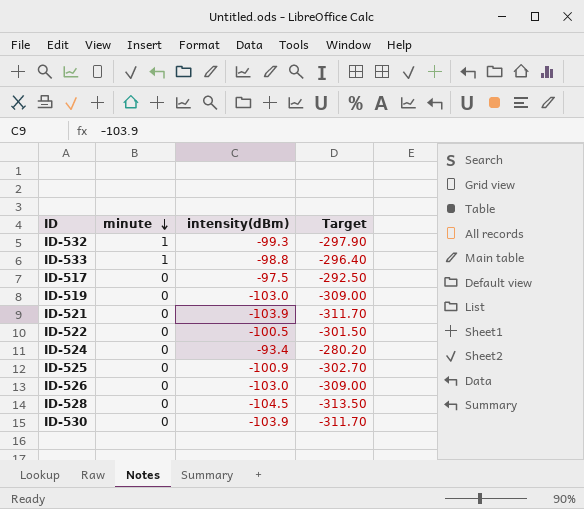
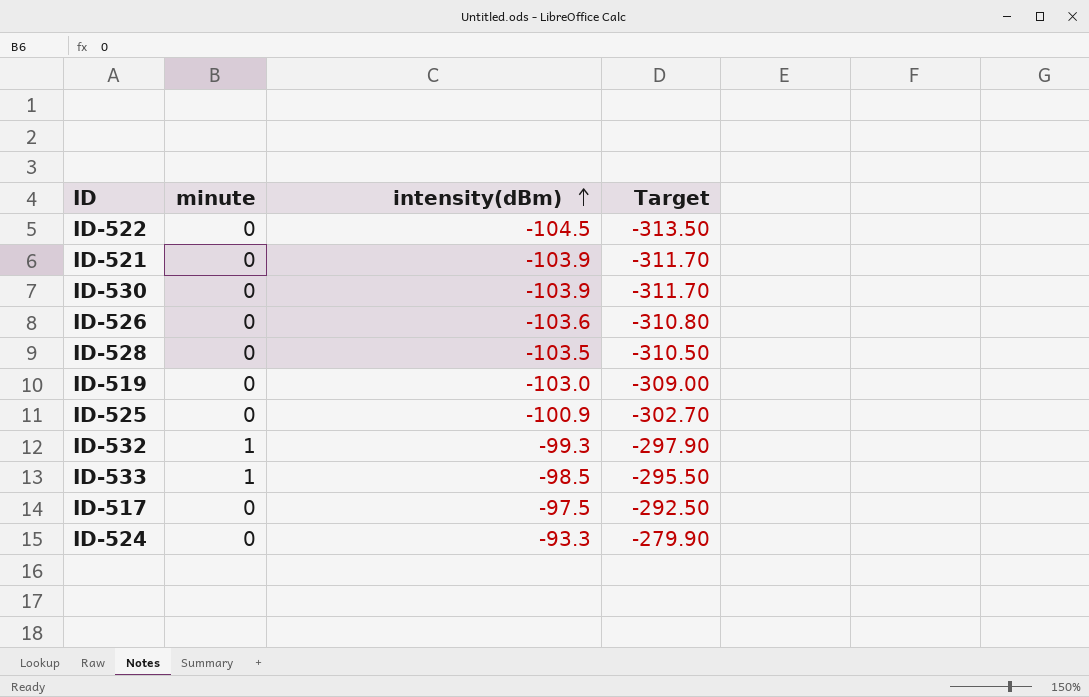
row order: minute descending -> intensity(dBm) ascending
ID-522 | intensity(dBm): -100.5 -> -104.5
ID-522 | Target: -301.50 -> -313.50
ID-526 | intensity(dBm): -103.0 -> -103.6
ID-526 | Target: -309.00 -> -310.80
ID-528 | intensity(dBm): -104.5 -> -103.5
ID-528 | Target: -313.50 -> -310.50
ID-533 | intensity(dBm): -98.8 -> -98.5
ID-533 | Target: -296.40 -> -295.50
ID-524 | intensity(dBm): -93.4 -> -93.3
ID-524 | Target: -280.20 -> -279.90

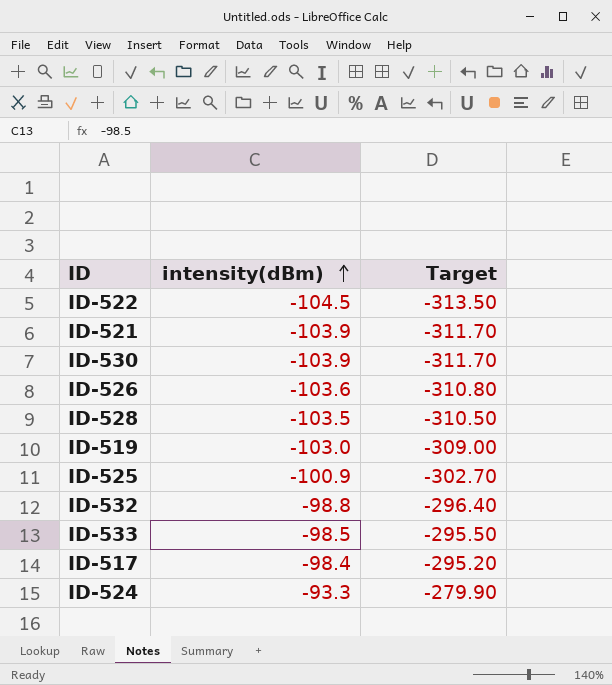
column minute | position: 2 -> none
ID-532 | intensity(dBm): -99.3 -> -98.8
ID-532 | Target: -297.90 -> -296.40
ID-517 | intensity(dBm): -97.5 -> -98.4
ID-517 | Target: -292.50 -> -295.20

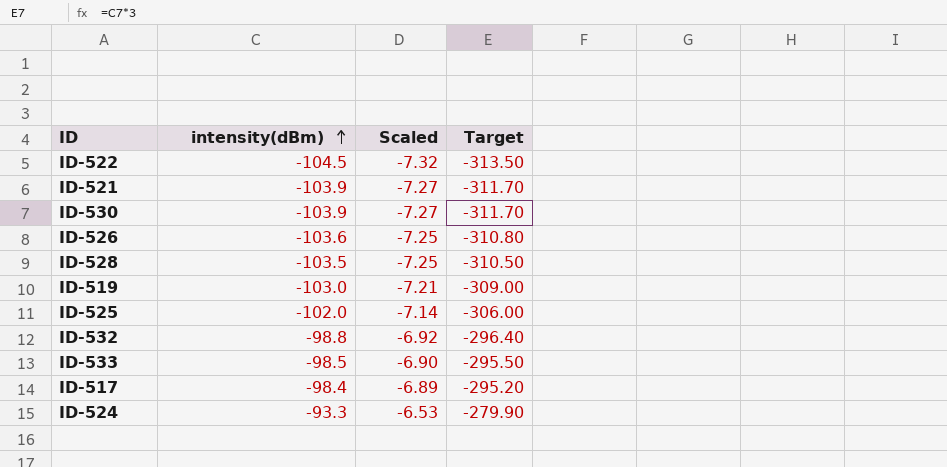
column Scaled | formula: none -> [intensity(dBm)] * 0.07
ID-525 | intensity(dBm): -100.9 -> -102.0
ID-525 | Target: -302.70 -> -306.00

